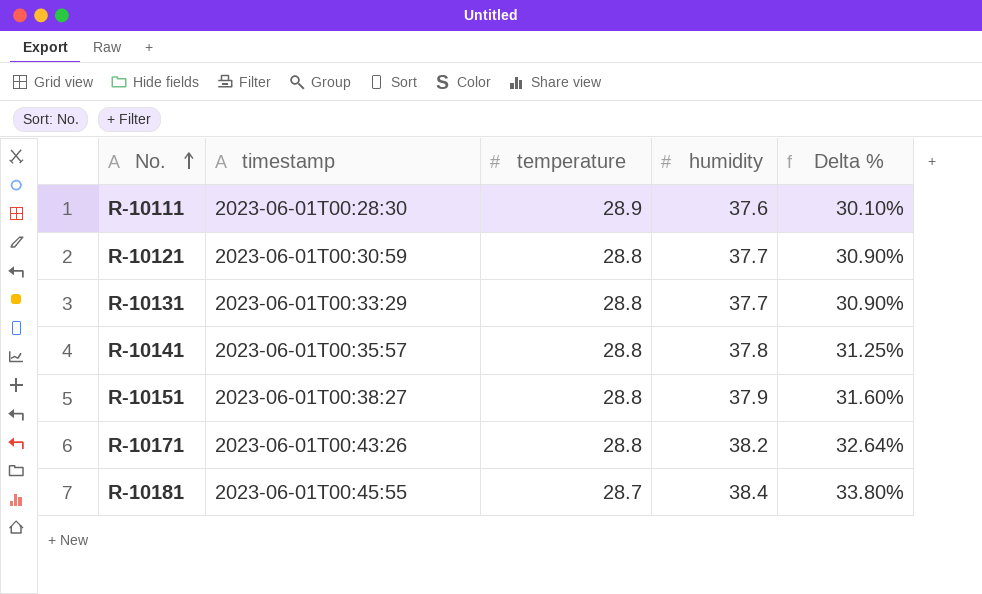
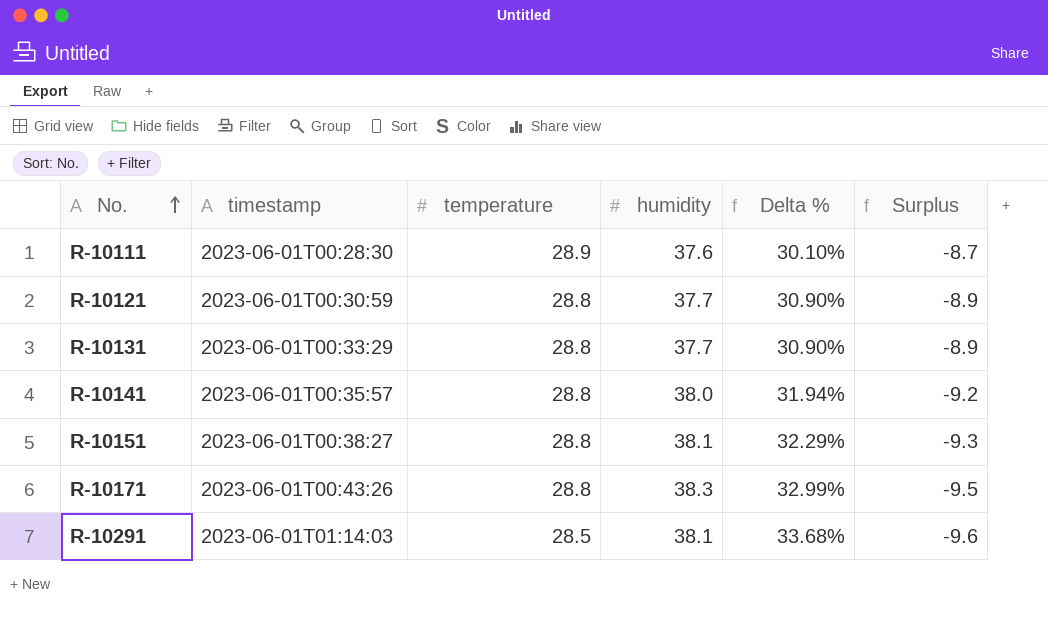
column Surplus | formula: none -> [temperature] - [humidity]
row R-10181: 2023-06-01T00:45:55 | 28.7 | 38.4 | 33.80% -> none
R-10141 | humidity: 37.8 -> 38.0
R-10141 | Delta %: 31.25% -> 31.94%
R-10151 | humidity: 37.9 -> 38.1
R-10151 | Delta %: 31.60% -> 32.29%
R-10171 | humidity: 38.2 -> 38.3
R-10171 | Delta %: 32.64% -> 32.99%
row R-10291: none -> 2023-06-01T01:14:03 | 28.5 | 38.1 | 33.68% | -9.6

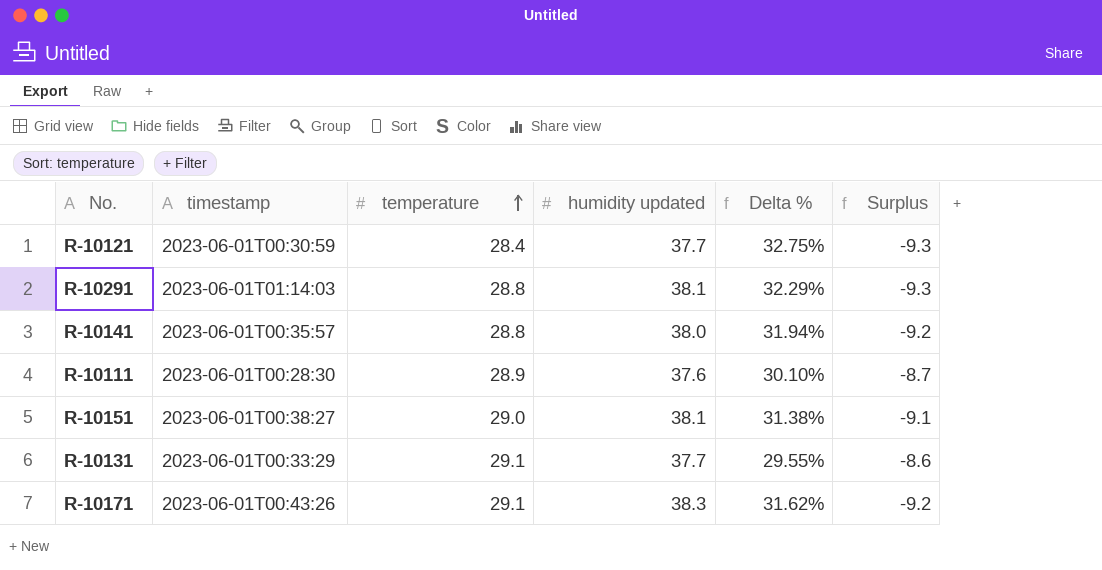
row order: No. ascending -> temperature ascending
column name: humidity -> humidity updated
R-10121 | temperature: 28.8 -> 28.4
R-10121 | Delta %: 30.90% -> 32.75%
R-10121 | Surplus: -8.9 -> -9.3
R-10291 | temperature: 28.5 -> 28.8
R-10291 | Delta %: 33.68% -> 32.29%
R-10291 | Surplus: -9.6 -> -9.3
R-10151 | temperature: 28.8 -> 29.0
R-10151 | Delta %: 32.29% -> 31.38%
R-10151 | Surplus: -9.3 -> -9.1
R-10131 | temperature: 28.8 -> 29.1
R-10131 | Delta %: 30.90% -> 29.55%
R-10131 | Surplus: -8.9 -> -8.6
R-10171 | temperature: 28.8 -> 29.1
R-10171 | Delta %: 32.99% -> 31.62%
R-10171 | Surplus: -9.5 -> -9.2

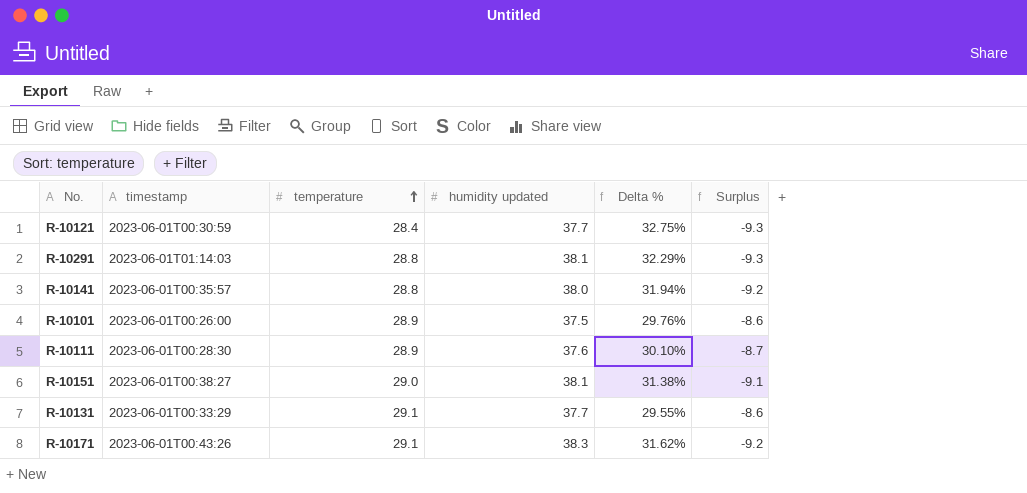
row R-10101: none -> 2023-06-01T00:26:00 | 28.9 | 37.5 | 29.76% | -8.6

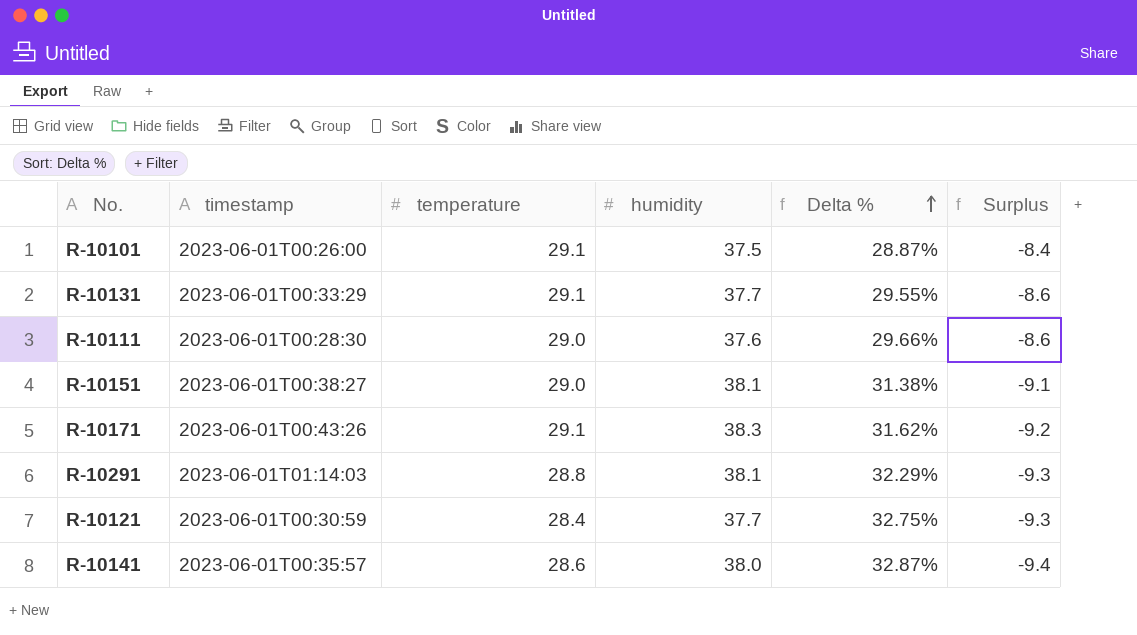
row order: temperature ascending -> Delta % ascending
column name: humidity updated -> humidity
R-10101 | temperature: 28.9 -> 29.1
R-10101 | Delta %: 29.76% -> 28.87%
R-10101 | Surplus: -8.6 -> -8.4
R-10111 | temperature: 28.9 -> 29.0
R-10111 | Delta %: 30.10% -> 29.66%
R-10111 | Surplus: -8.7 -> -8.6
R-10141 | temperature: 28.8 -> 28.6
R-10141 | Delta %: 31.94% -> 32.87%
R-10141 | Surplus: -9.2 -> -9.4

